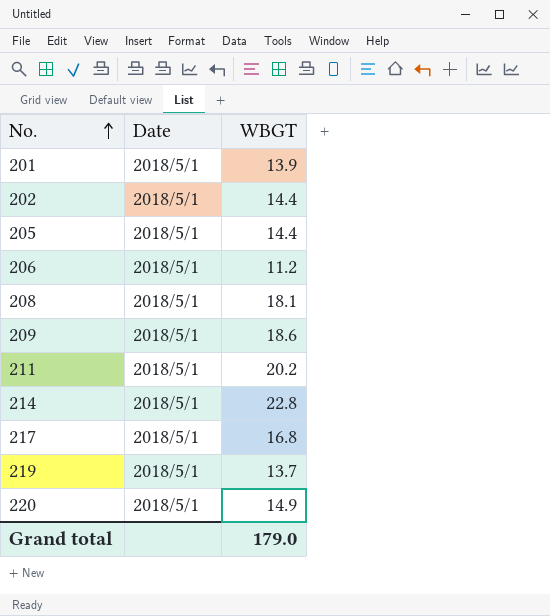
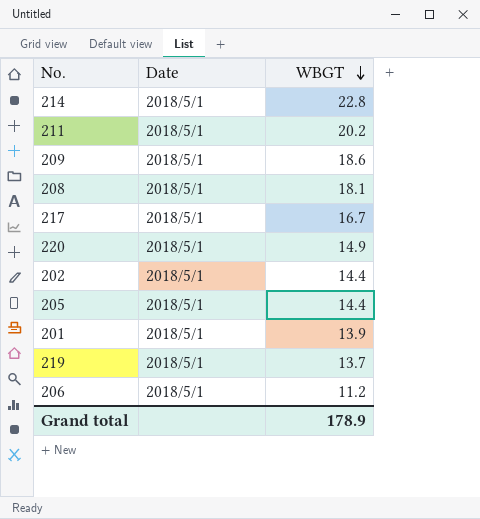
row order: No. ascending -> WBGT descending
217 | WBGT: 16.8 -> 16.7
Grand total | WBGT: 179.0 -> 178.9

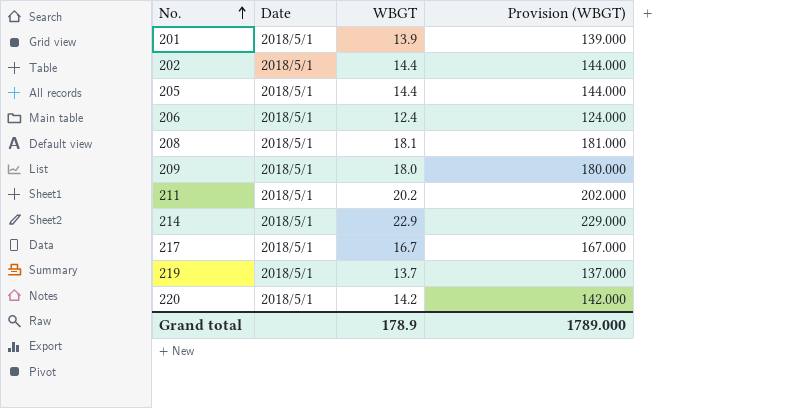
row order: WBGT descending -> No. ascending
column Provision (WBGT) | formula: none -> [WBGT] * 10
206 | WBGT: 11.2 -> 12.4
209 | WBGT: 18.6 -> 18.0
214 | WBGT: 22.8 -> 22.9
220 | WBGT: 14.9 -> 14.2

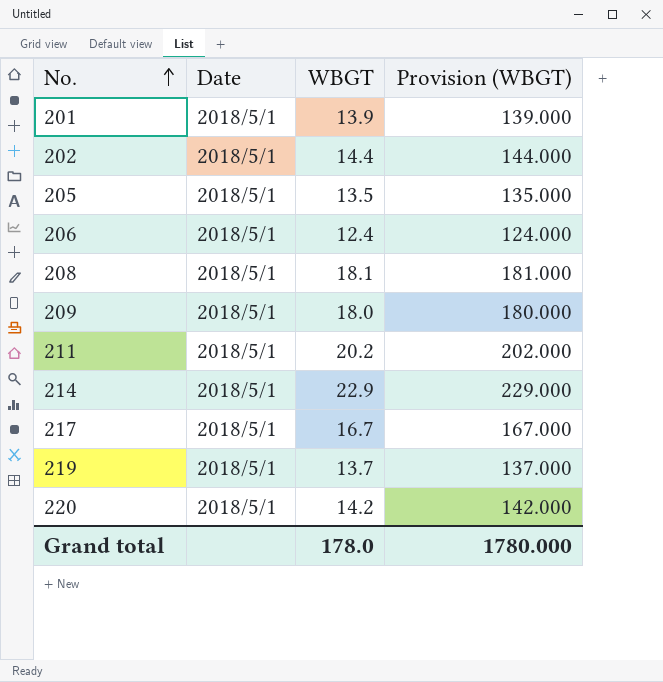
205 | WBGT: 14.4 -> 13.5
205 | Provision (WBGT): 144.000 -> 135.000
Grand total | WBGT: 178.9 -> 178.0
Grand total | Provision (WBGT): 1789.000 -> 1780.000

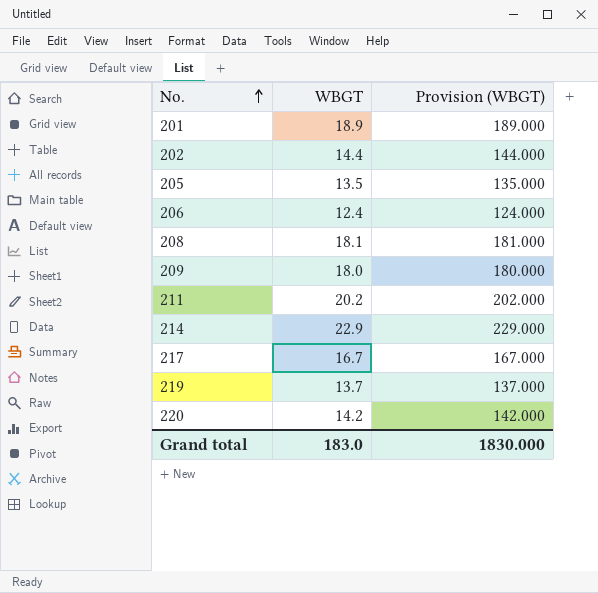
column Date | position: 2 -> none
201 | WBGT: 13.9 -> 18.9
201 | Provision (WBGT): 139.000 -> 189.000
Grand total | WBGT: 178.0 -> 183.0
Grand total | Provision (WBGT): 1780.000 -> 1830.000

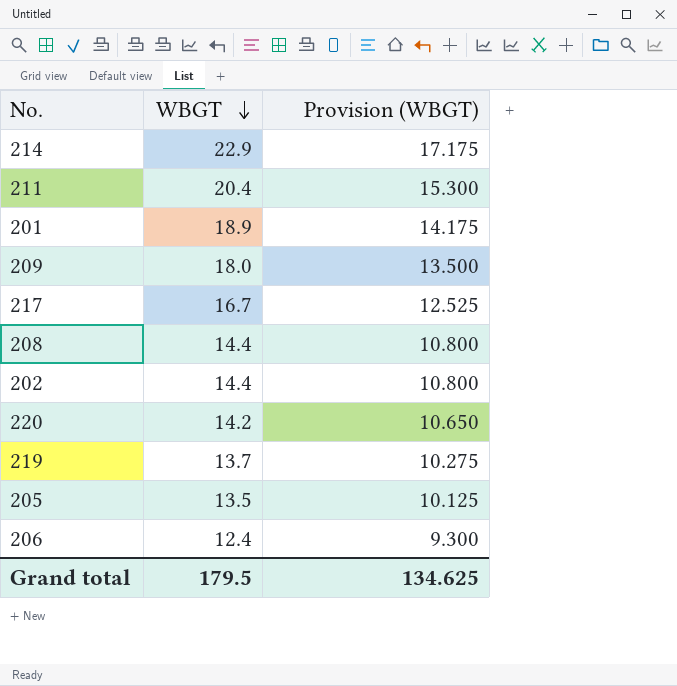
row order: No. ascending -> WBGT descending
column Provision (WBGT) | formula: [WBGT] * 10 -> [WBGT] * 0.75
211 | WBGT: 20.2 -> 20.4
208 | WBGT: 18.1 -> 14.4
Grand total | WBGT: 183.0 -> 179.5
Grand total | Provision (WBGT): 1830.000 -> 134.625

